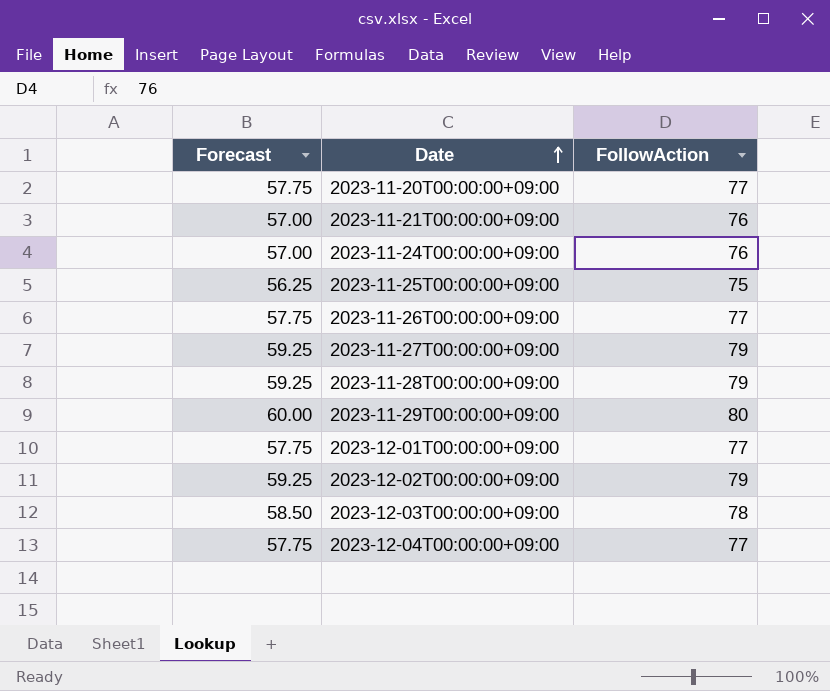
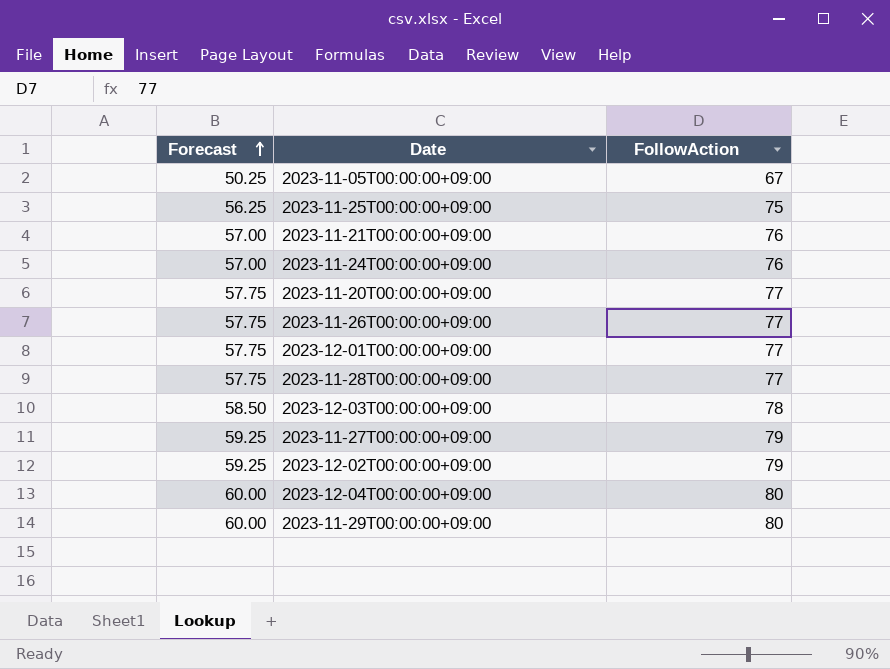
row order: Date ascending -> Forecast ascending
row 2023-11-05T00:00:00+09:00: none -> 50.25 | 67
2023-11-28T00:00:00+09:00 | Forecast: 59.25 -> 57.75
2023-11-28T00:00:00+09:00 | FollowAction: 79 -> 77
2023-12-04T00:00:00+09:00 | Forecast: 57.75 -> 60.00
2023-12-04T00:00:00+09:00 | FollowAction: 77 -> 80

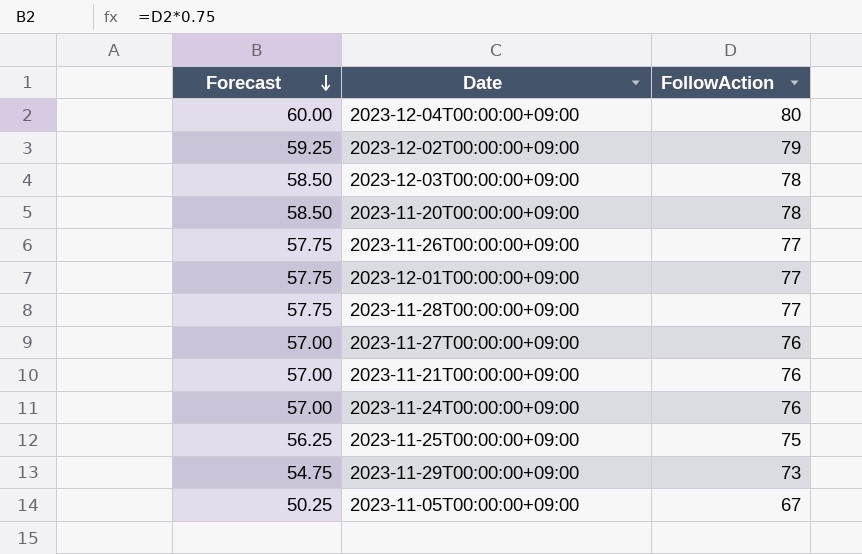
row order: Forecast ascending -> Forecast descending
2023-11-20T00:00:00+09:00 | Forecast: 57.75 -> 58.50
2023-11-20T00:00:00+09:00 | FollowAction: 77 -> 78
2023-11-27T00:00:00+09:00 | Forecast: 59.25 -> 57.00
2023-11-27T00:00:00+09:00 | FollowAction: 79 -> 76
2023-11-29T00:00:00+09:00 | Forecast: 60.00 -> 54.75
2023-11-29T00:00:00+09:00 | FollowAction: 80 -> 73

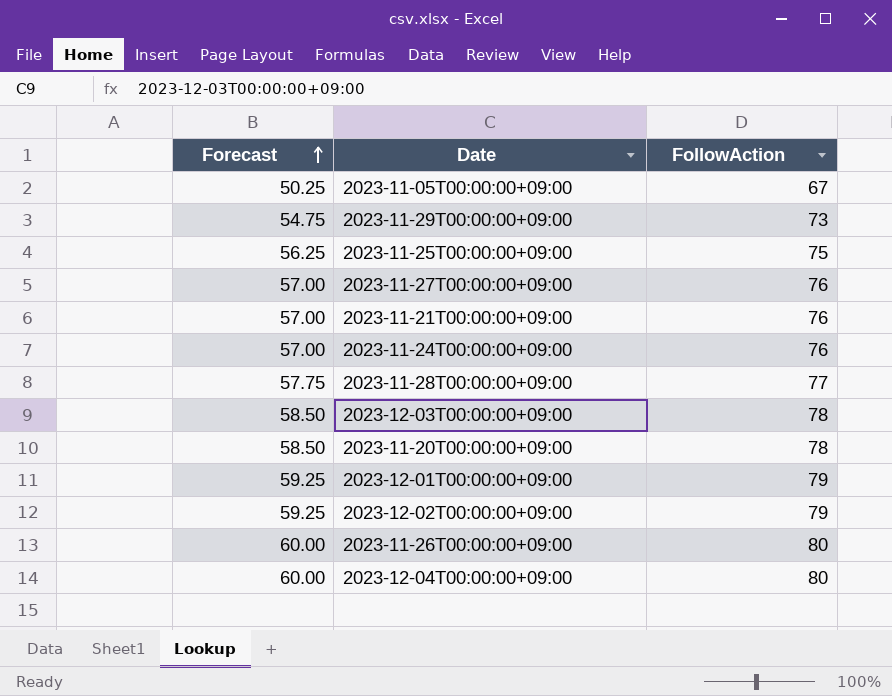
row order: Forecast descending -> Forecast ascending
2023-12-01T00:00:00+09:00 | Forecast: 57.75 -> 59.25
2023-12-01T00:00:00+09:00 | FollowAction: 77 -> 79
2023-11-26T00:00:00+09:00 | Forecast: 57.75 -> 60.00
2023-11-26T00:00:00+09:00 | FollowAction: 77 -> 80

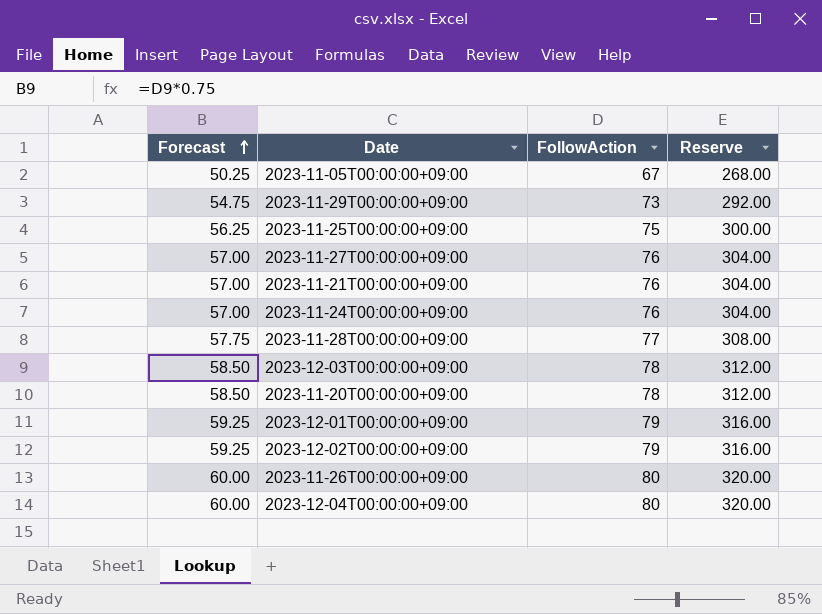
column Reserve | formula: none -> [FollowAction] * 4

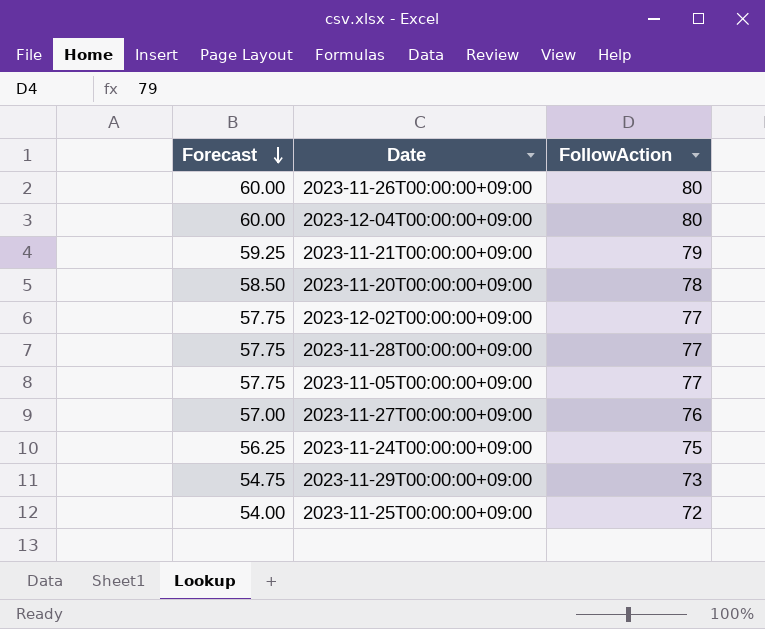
row order: Forecast ascending -> Forecast descending
column Reserve | formula: [FollowAction] * 4 -> none
row 2023-12-03T00:00:00+09:00: 58.50 | 78 | 312.00 -> none
row 2023-12-01T00:00:00+09:00: 59.25 | 79 | 316.00 -> none
2023-11-21T00:00:00+09:00 | Forecast: 57.00 -> 59.25
2023-11-21T00:00:00+09:00 | FollowAction: 76 -> 79
2023-12-02T00:00:00+09:00 | Forecast: 59.25 -> 57.75
2023-12-02T00:00:00+09:00 | FollowAction: 79 -> 77
2023-11-05T00:00:00+09:00 | Forecast: 50.25 -> 57.75
2023-11-05T00:00:00+09:00 | FollowAction: 67 -> 77
2023-11-24T00:00:00+09:00 | Forecast: 57.00 -> 56.25
2023-11-24T00:00:00+09:00 | FollowAction: 76 -> 75
2023-11-25T00:00:00+09:00 | Forecast: 56.25 -> 54.00
2023-11-25T00:00:00+09:00 | FollowAction: 75 -> 72

